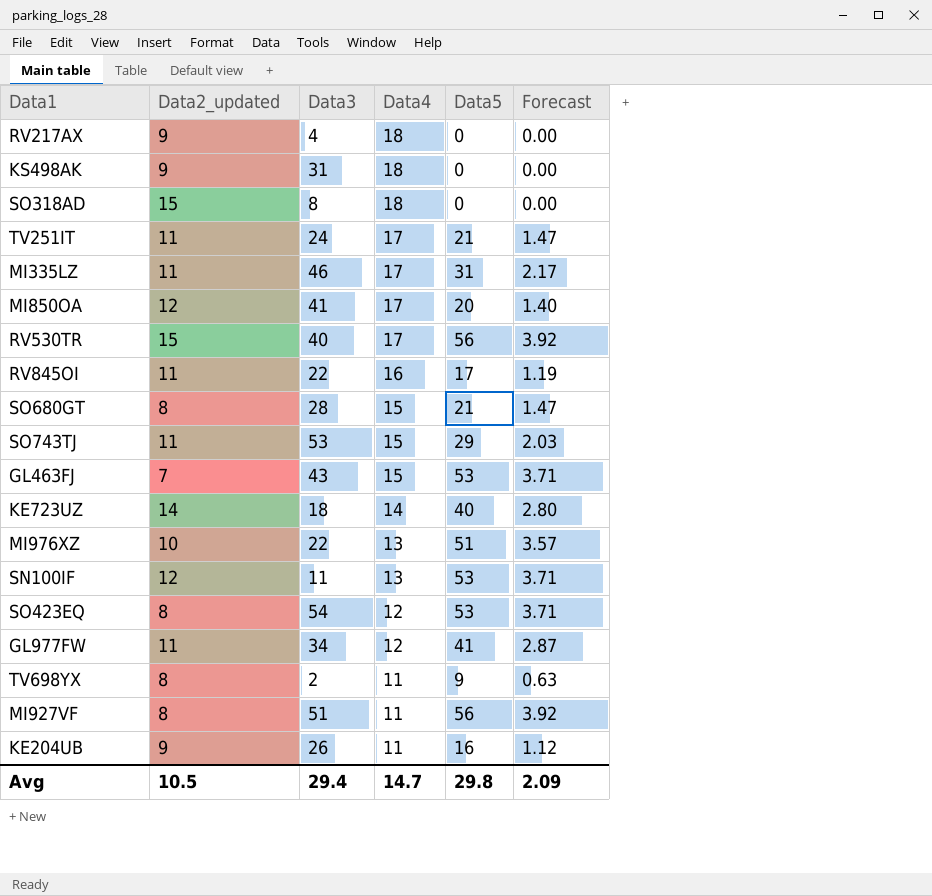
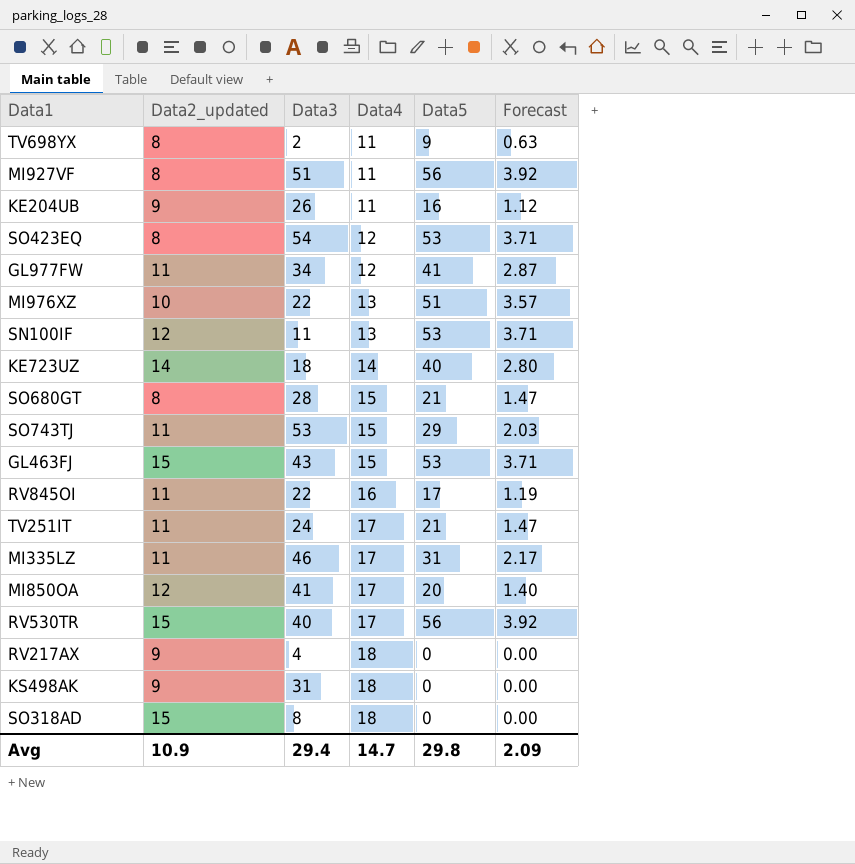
row order: Data4 descending -> Data4 ascending
GL463FJ | Data2_updated: 7 -> 15
Avg | Data2_updated: 10.5 -> 10.9

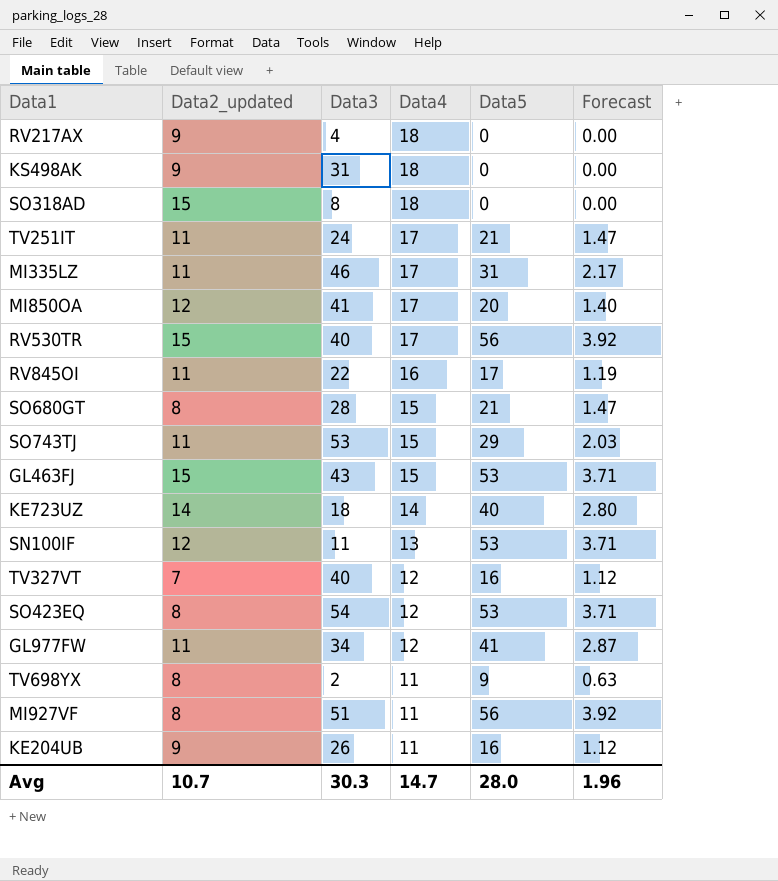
row order: Data4 ascending -> Data4 descending
row MI976XZ: 10 | 22 | 13 | 51 | 3.57 -> none
row TV327VT: none -> 7 | 40 | 12 | 16 | 1.12
Avg | Data2_updated: 10.9 -> 10.7
Avg | Data3: 29.4 -> 30.3
Avg | Data5: 29.8 -> 28.0
Avg | Forecast: 2.09 -> 1.96

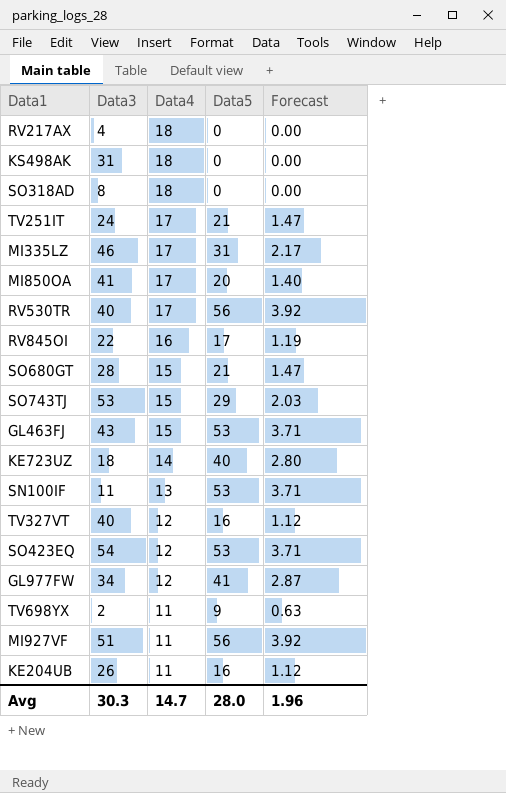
column Data2_updated | position: 2 -> none

